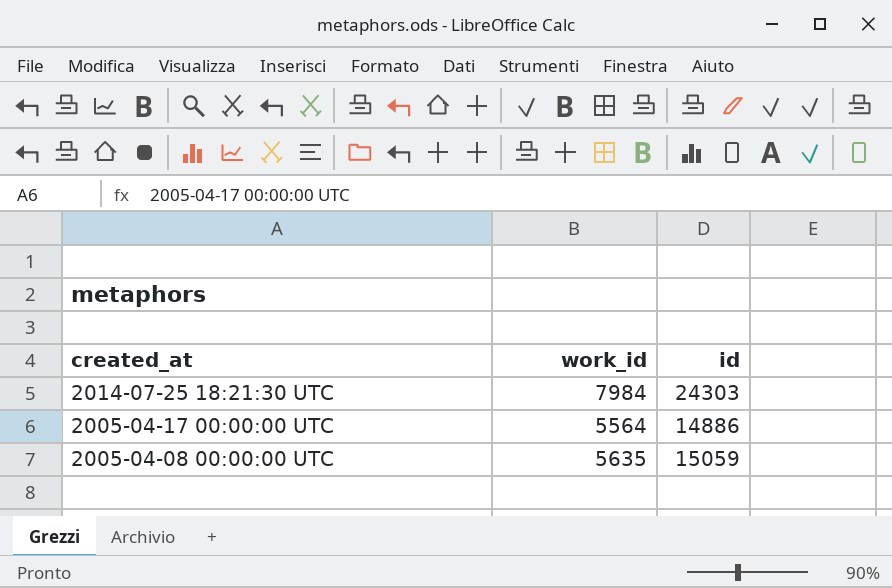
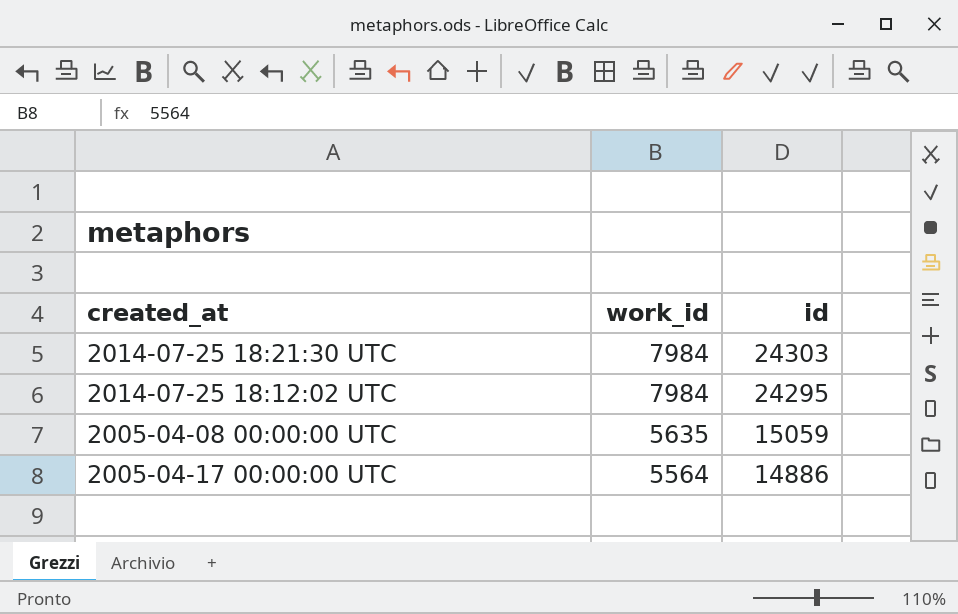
row order: created_at descending -> work_id descending
row 2014-07-25 18:12:02 UTC: none -> 7984 | 24295

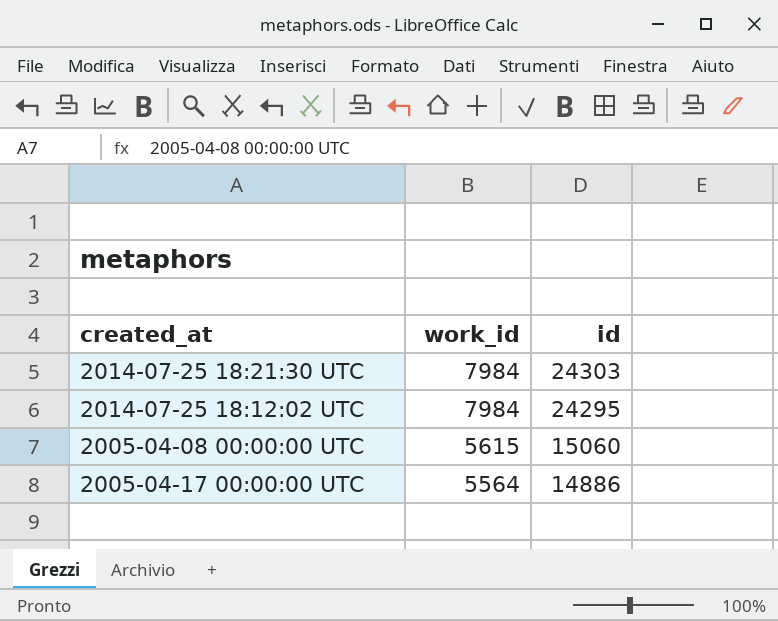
2005-04-08 00:00:00 UTC | work_id: 5635 -> 5615
2005-04-08 00:00:00 UTC | id: 15059 -> 15060

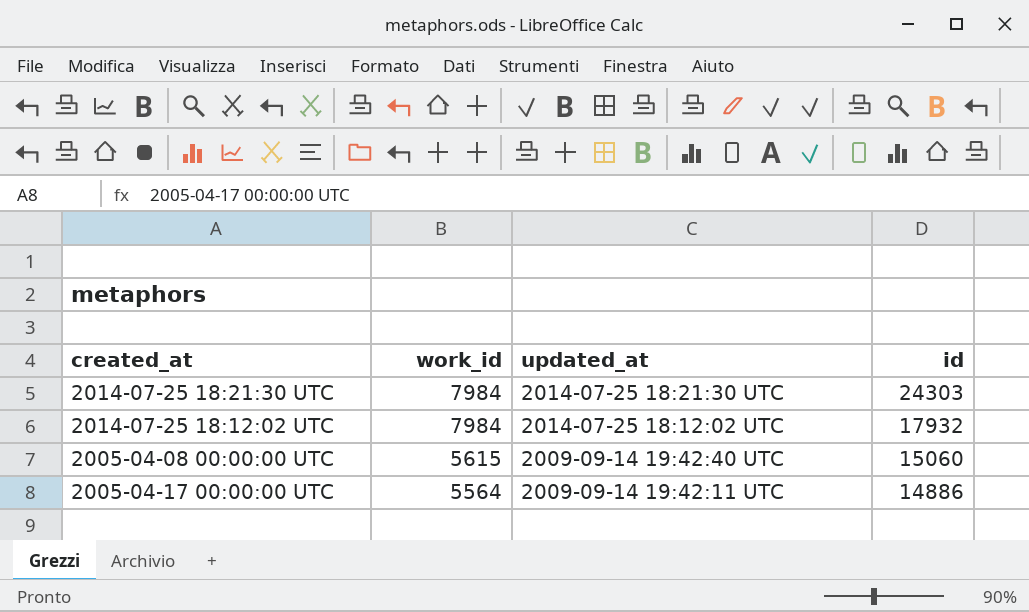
column updated_at | position: none -> 3
2014-07-25 18:12:02 UTC | id: 24295 -> 17932

